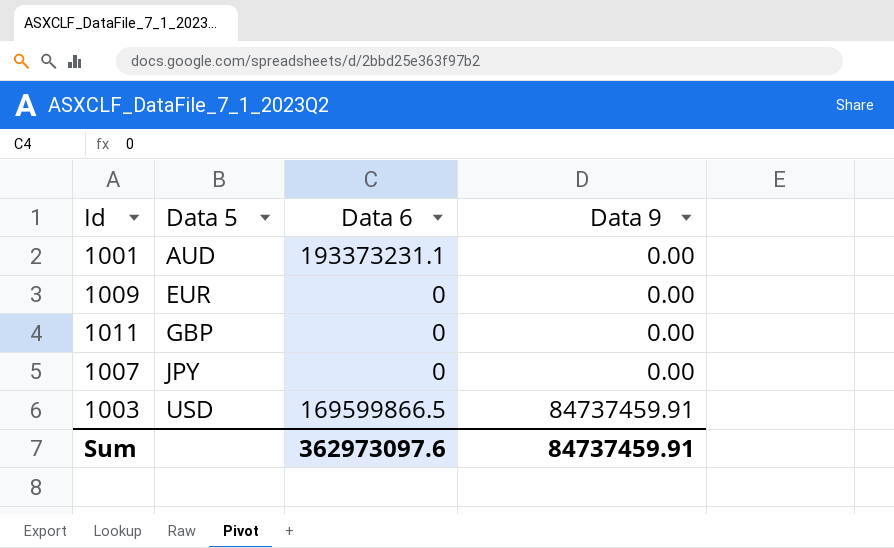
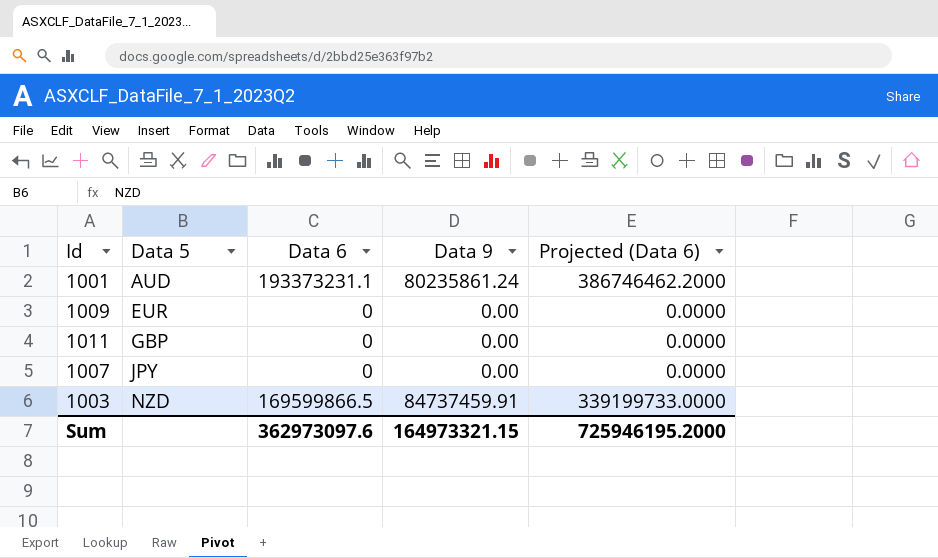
column Projected (Data 6) | formula: none -> [Data 6] * 2
1001 | Data 9: 0.00 -> 80235861.24
1003 | Data 5: USD -> NZD
Sum | Data 9: 84737459.91 -> 164973321.15

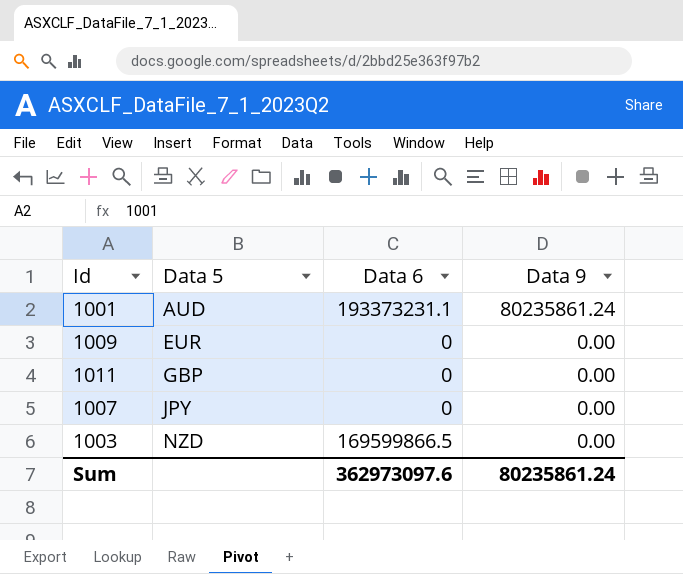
column Projected (Data 6) | formula: [Data 6] * 2 -> none
1003 | Data 9: 84737459.91 -> 0.00
Sum | Data 9: 164973321.15 -> 80235861.24

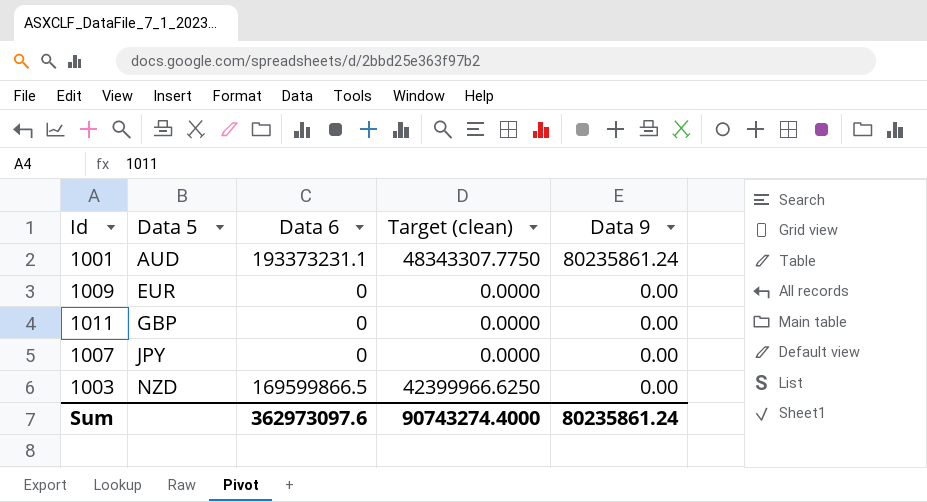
column Target (clean) | formula: none -> [Data 6] * 0.25

